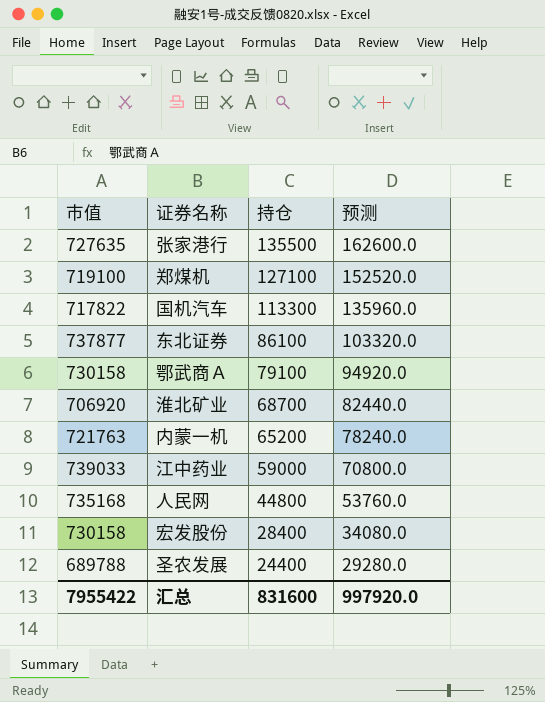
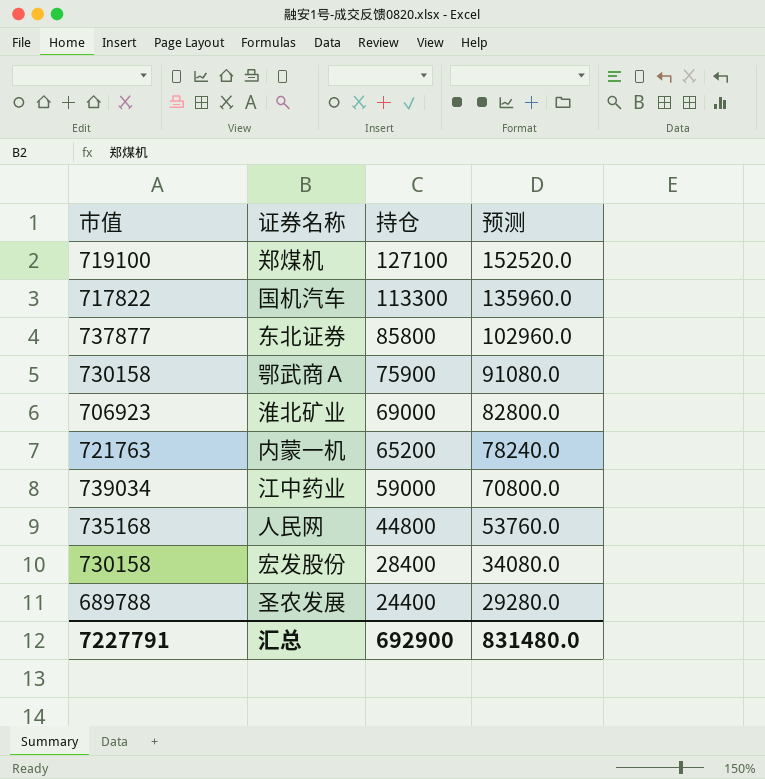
row 张家港行: 727635 | 135500 | 162600.0 -> none
东北证券 | 持仓: 86100 -> 85800
东北证券 | 预测: 103320.0 -> 102960.0
鄂武商Ａ | 持仓: 79100 -> 75900
鄂武商Ａ | 预测: 94920.0 -> 91080.0
淮北矿业 | 市值: 706920 -> 706923
淮北矿业 | 持仓: 68700 -> 69000
淮北矿业 | 预测: 82440.0 -> 82800.0
江中药业 | 市值: 739033 -> 739034
汇总 | 市值: 7955422 -> 7227791
汇总 | 持仓: 831600 -> 692900
汇总 | 预测: 997920.0 -> 831480.0

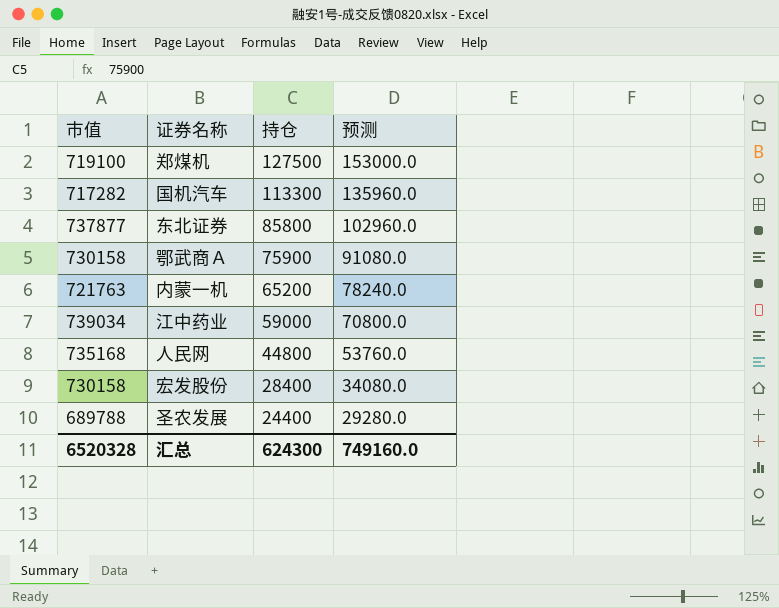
row 淮北矿业: 706923 | 69000 | 82800.0 -> none
郑煤机 | 持仓: 127100 -> 127500
郑煤机 | 预测: 152520.0 -> 153000.0
国机汽车 | 市值: 717822 -> 717282
汇总 | 市值: 7227791 -> 6520328
汇总 | 持仓: 692900 -> 624300
汇总 | 预测: 831480.0 -> 749160.0

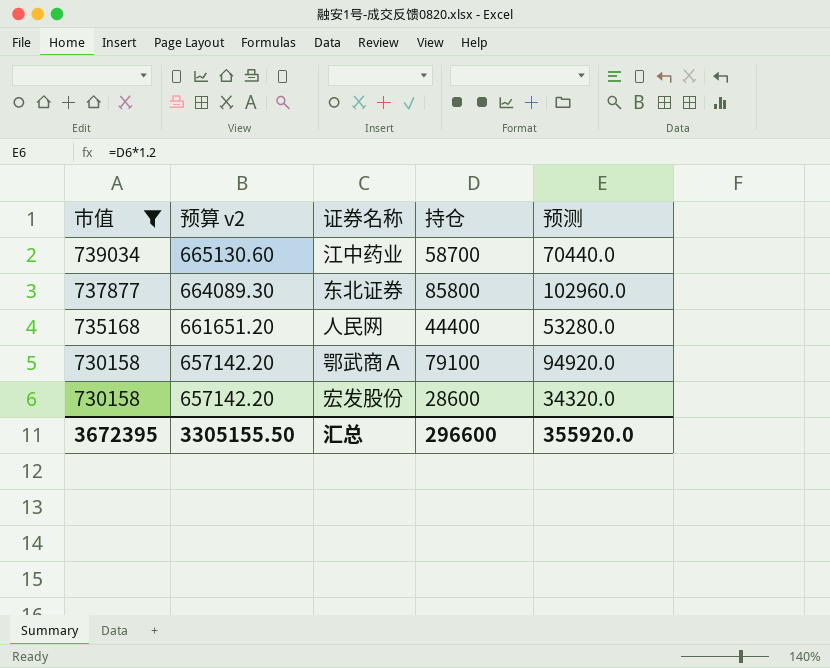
filter: none -> 市值 >= 730158
row order: 持仓 descending -> 市值 descending
column 预算 v2 | formula: none -> [市值] * 0.9
江中药业 | 持仓: 59000 -> 58700
江中药业 | 预测: 70800.0 -> 70440.0
人民网 | 持仓: 44800 -> 44400
人民网 | 预测: 53760.0 -> 53280.0
鄂武商Ａ | 持仓: 75900 -> 79100
鄂武商Ａ | 预测: 91080.0 -> 94920.0
宏发股份 | 持仓: 28400 -> 28600
宏发股份 | 预测: 34080.0 -> 34320.0
汇总 | 市值: 6520328 -> 3672395
汇总 | 持仓: 624300 -> 296600
汇总 | 预测: 749160.0 -> 355920.0

